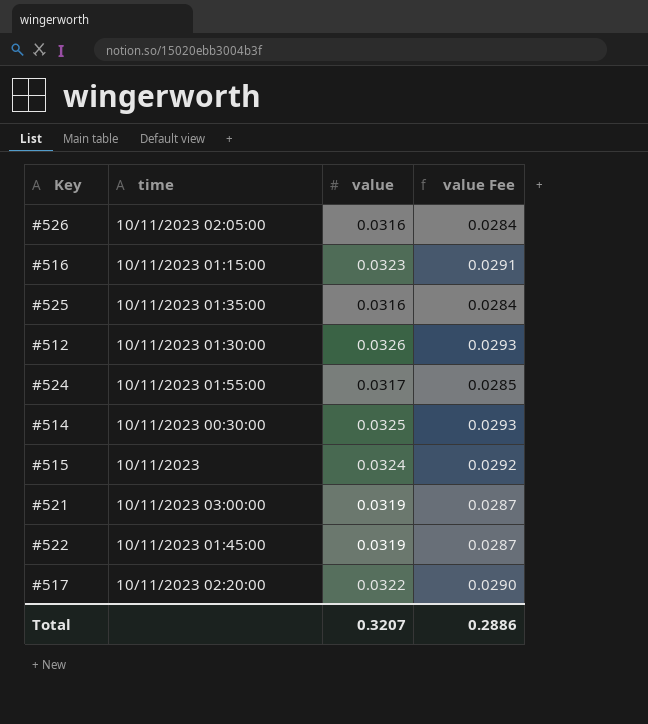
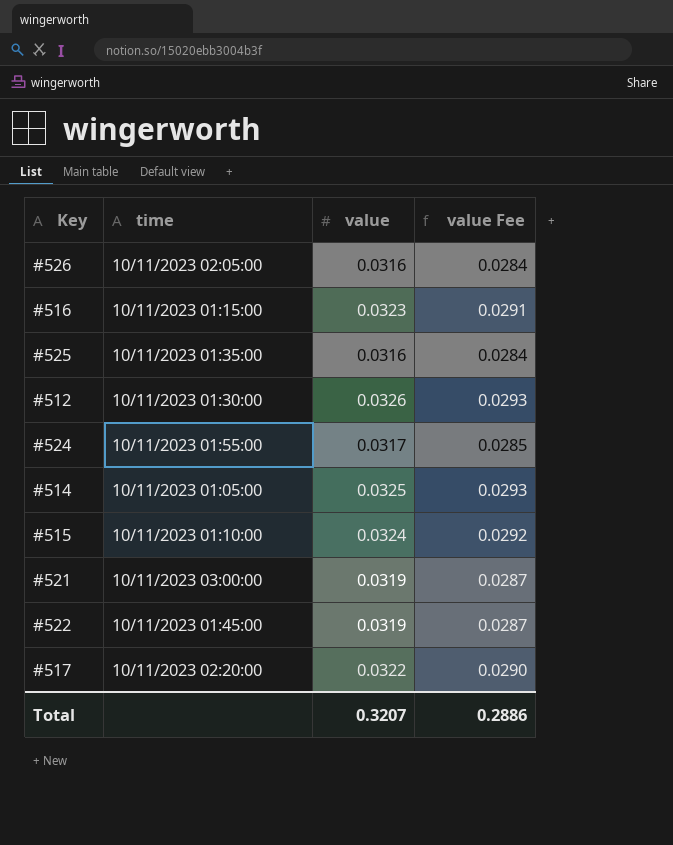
#514 | time: 10/11/2023 00:30:00 -> 10/11/2023 01:05:00
#515 | time: 10/11/2023 -> 10/11/2023 01:10:00

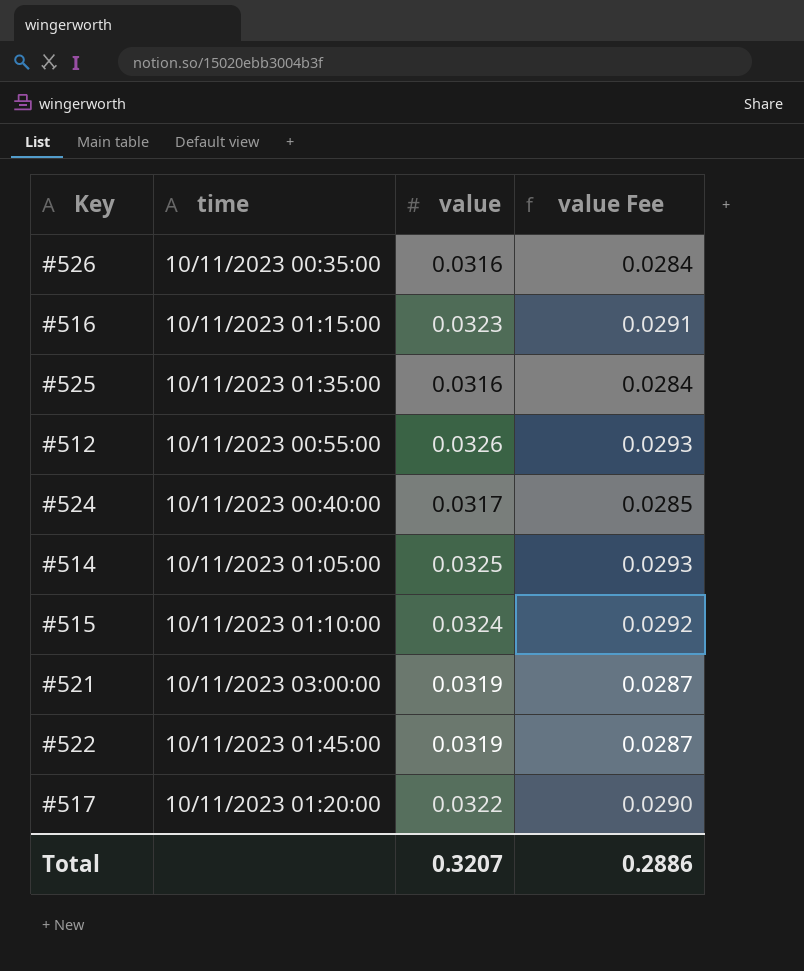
#526 | time: 10/11/2023 02:05:00 -> 10/11/2023 00:35:00
#512 | time: 10/11/2023 01:30:00 -> 10/11/2023 00:55:00
#524 | time: 10/11/2023 01:55:00 -> 10/11/2023 00:40:00
#517 | time: 10/11/2023 02:20:00 -> 10/11/2023 01:20:00

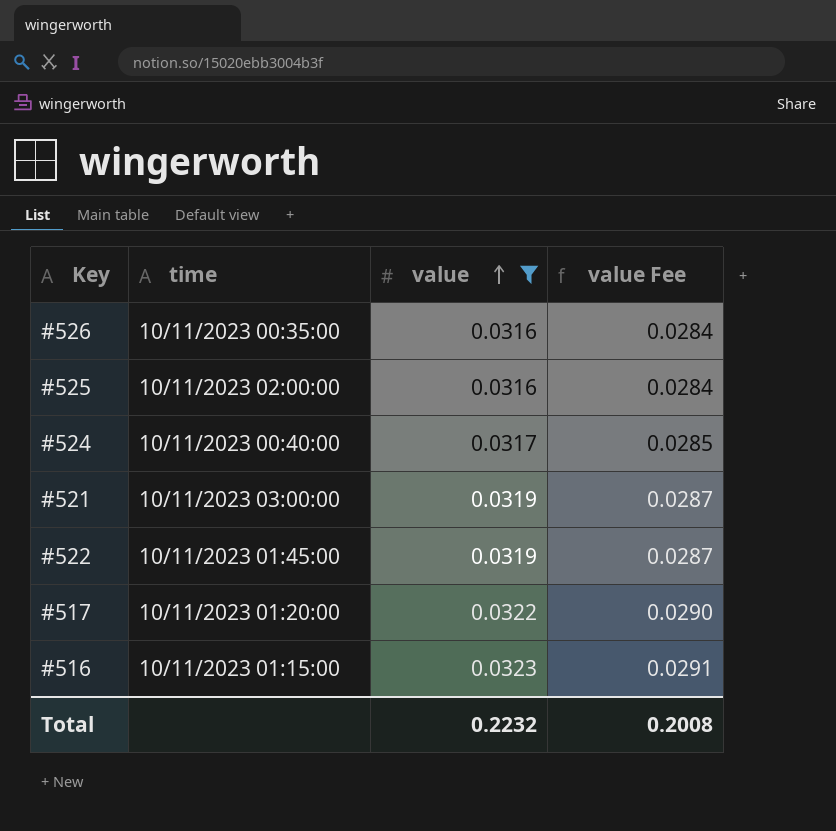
filter: none -> value <= 0.0323
row order: none -> value ascending
#525 | time: 10/11/2023 01:35:00 -> 10/11/2023 02:00:00
Total | value: 0.3207 -> 0.2232
Total | value Fee: 0.2886 -> 0.2008

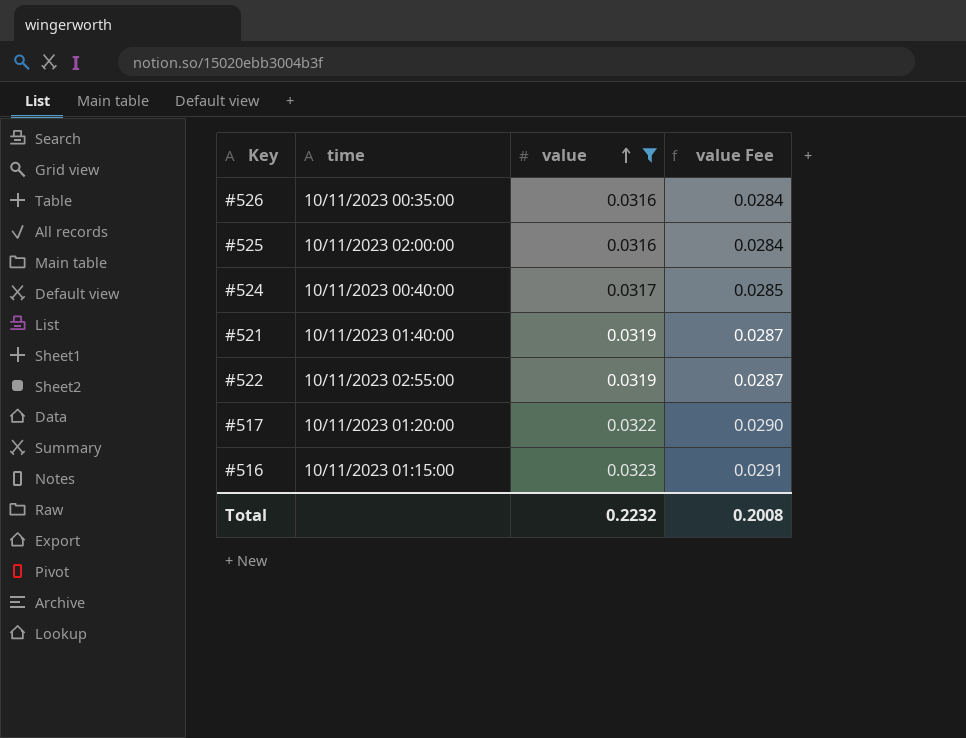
#521 | time: 10/11/2023 03:00:00 -> 10/11/2023 01:40:00
#522 | time: 10/11/2023 01:45:00 -> 10/11/2023 02:55:00

